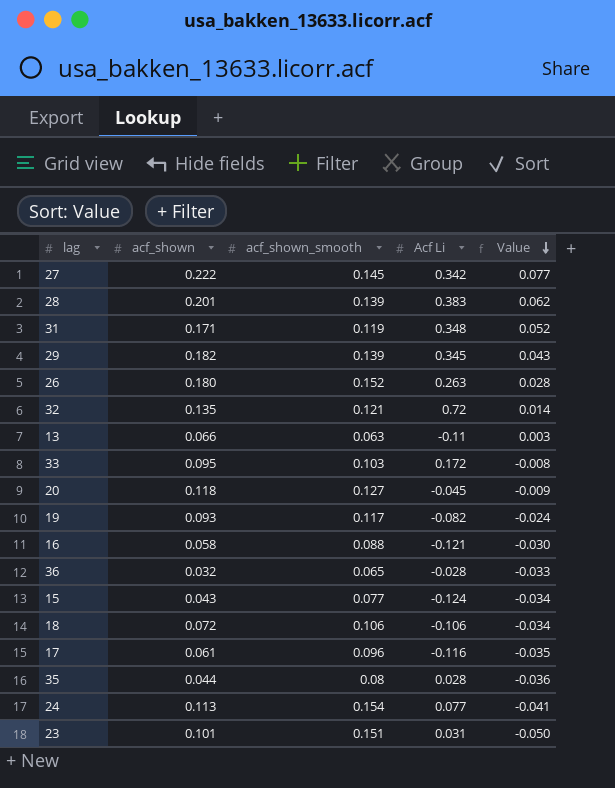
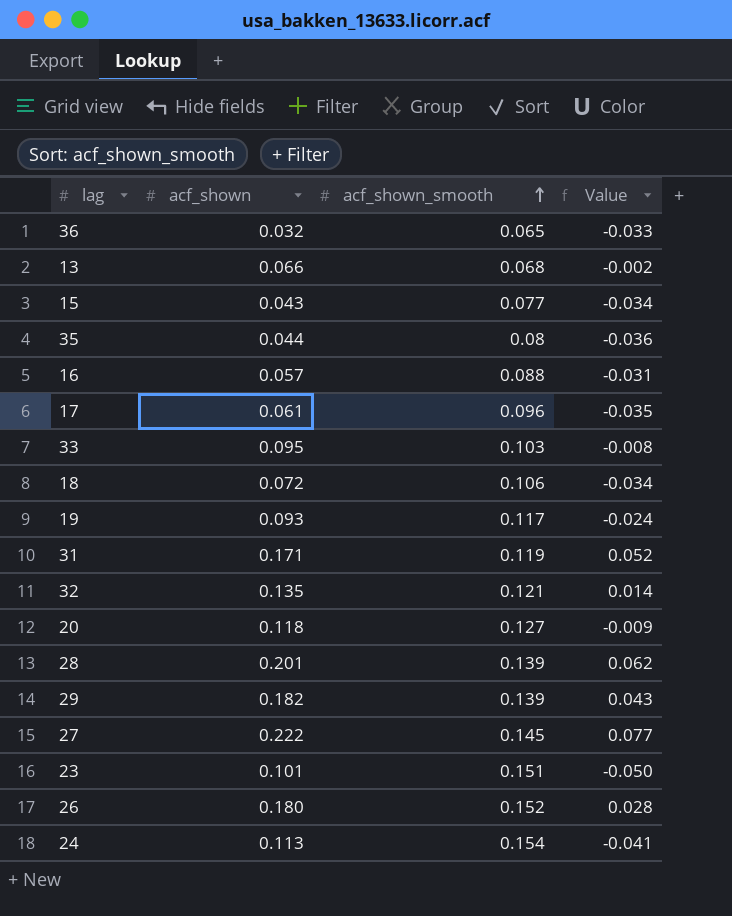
row order: Value descending -> acf_shown_smooth ascending
column Acf Li | position: 4 -> none
13 | acf_shown_smooth: 0.063 -> 0.068
13 | Value: 0.003 -> -0.002
16 | acf_shown: 0.058 -> 0.057
16 | Value: -0.030 -> -0.031

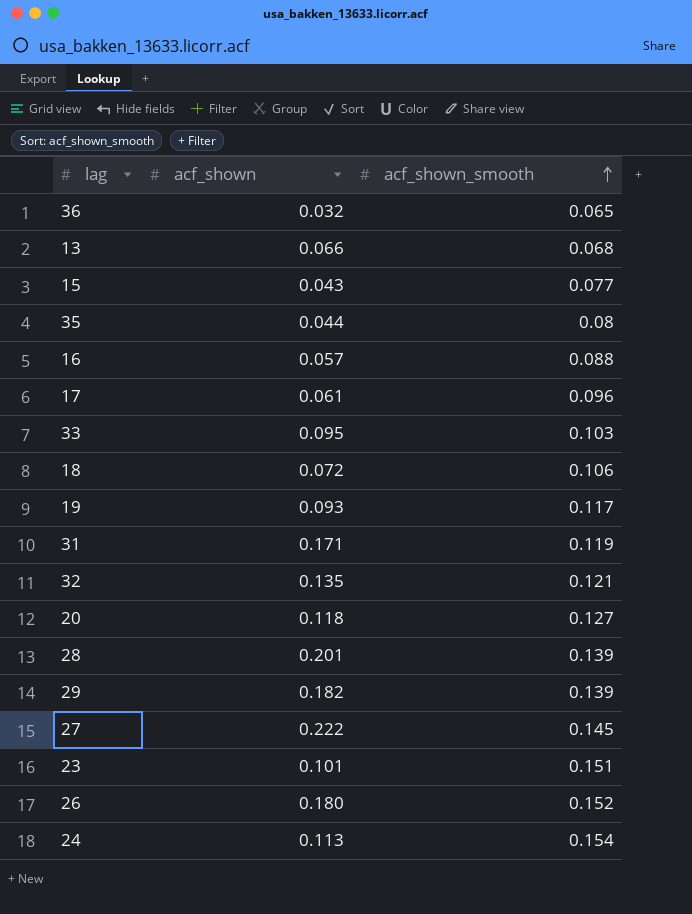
column Value | formula: [acf_shown] - [acf_shown_smooth] -> none

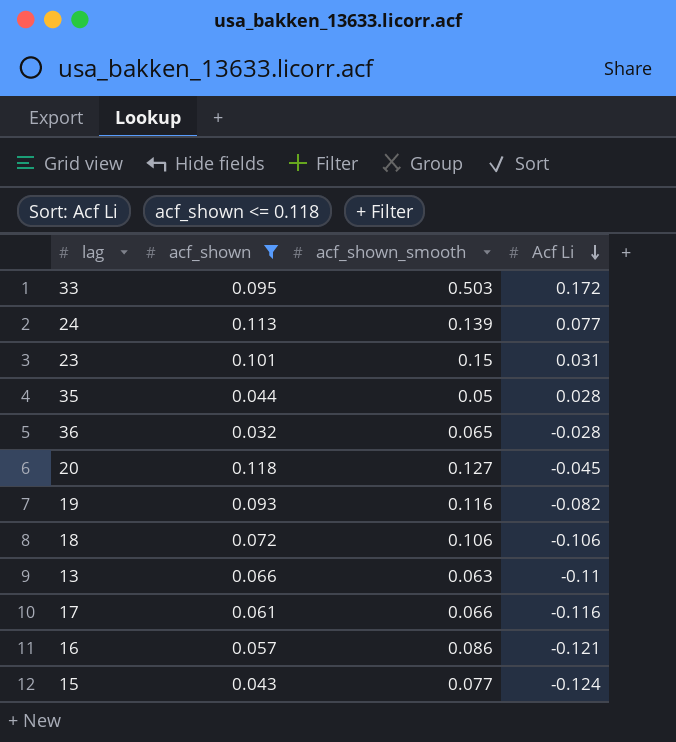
filter: none -> acf_shown <= 0.118
row order: acf_shown_smooth ascending -> Acf Li descending
column Acf Li | position: none -> 4
33 | acf_shown_smooth: 0.103 -> 0.503
24 | acf_shown_smooth: 0.154 -> 0.139
23 | acf_shown_smooth: 0.151 -> 0.15
35 | acf_shown_smooth: 0.08 -> 0.05
19 | acf_shown_smooth: 0.117 -> 0.116
13 | acf_shown_smooth: 0.068 -> 0.063
17 | acf_shown_smooth: 0.096 -> 0.066
16 | acf_shown_smooth: 0.088 -> 0.086

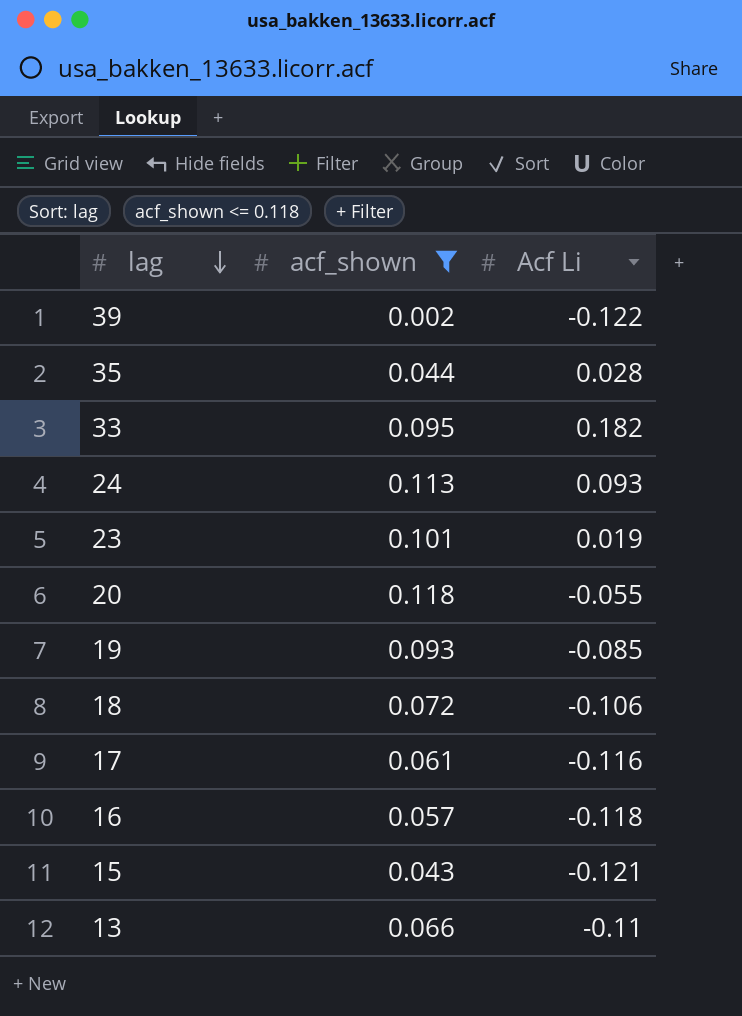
row order: Acf Li descending -> lag descending
column acf_shown_smooth | position: 3 -> none
row 36: 0.032 | 0.065 | -0.028 -> none
row 39: none -> 0.002 | -0.122
33 | Acf Li: 0.172 -> 0.182
24 | Acf Li: 0.077 -> 0.093
23 | Acf Li: 0.031 -> 0.019
20 | Acf Li: -0.045 -> -0.055
19 | Acf Li: -0.082 -> -0.085
16 | Acf Li: -0.121 -> -0.118
15 | Acf Li: -0.124 -> -0.121

